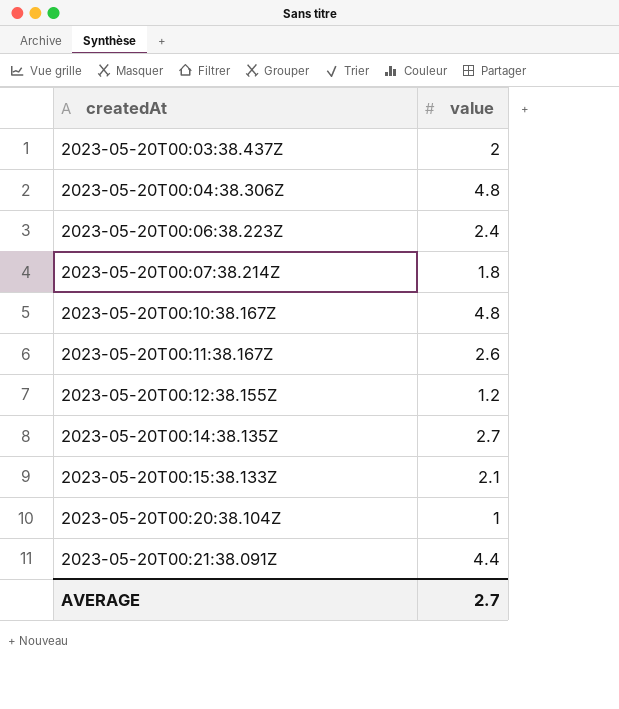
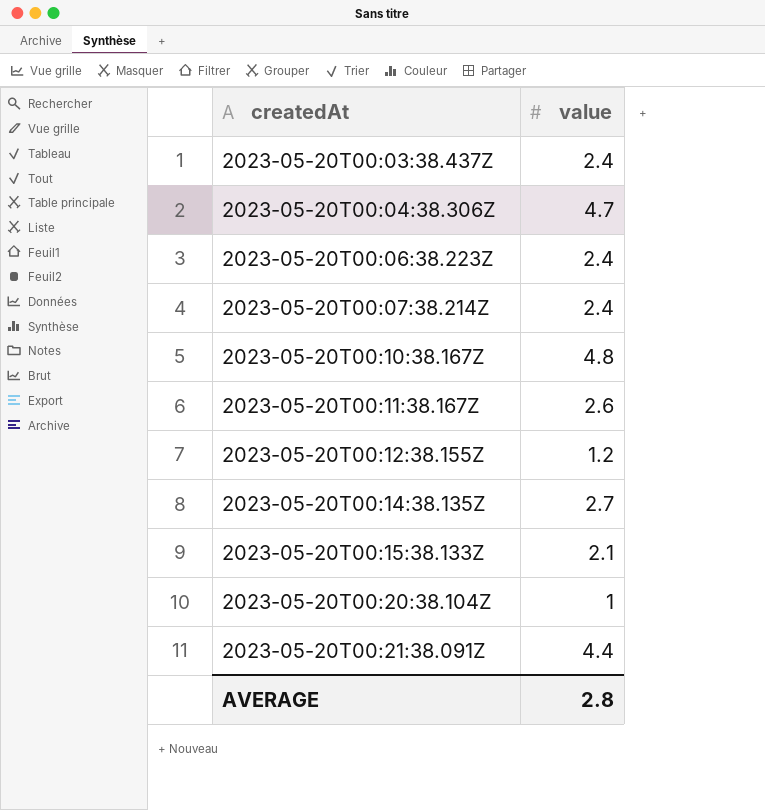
2023-05-20T00:03:38.437Z | value: 2 -> 2.4
2023-05-20T00:04:38.306Z | value: 4.8 -> 4.7
2023-05-20T00:07:38.214Z | value: 1.8 -> 2.4
AVERAGE | value: 2.7 -> 2.8

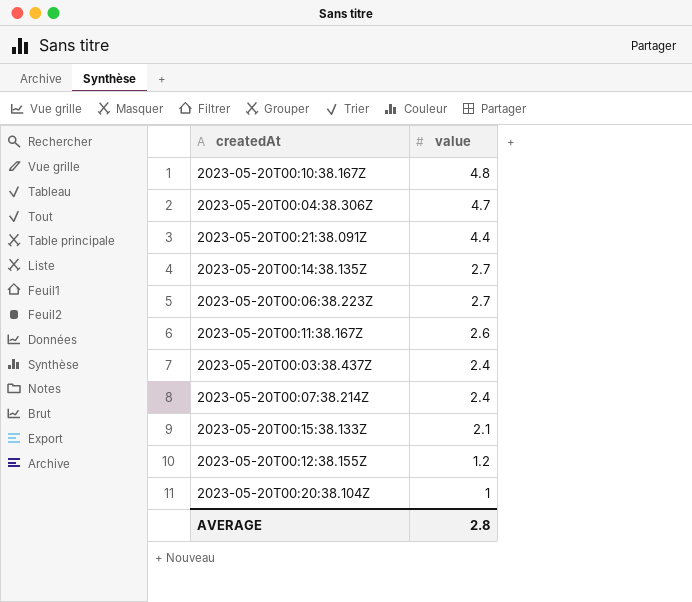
row order: createdAt ascending -> value descending
2023-05-20T00:06:38.223Z | value: 2.4 -> 2.7

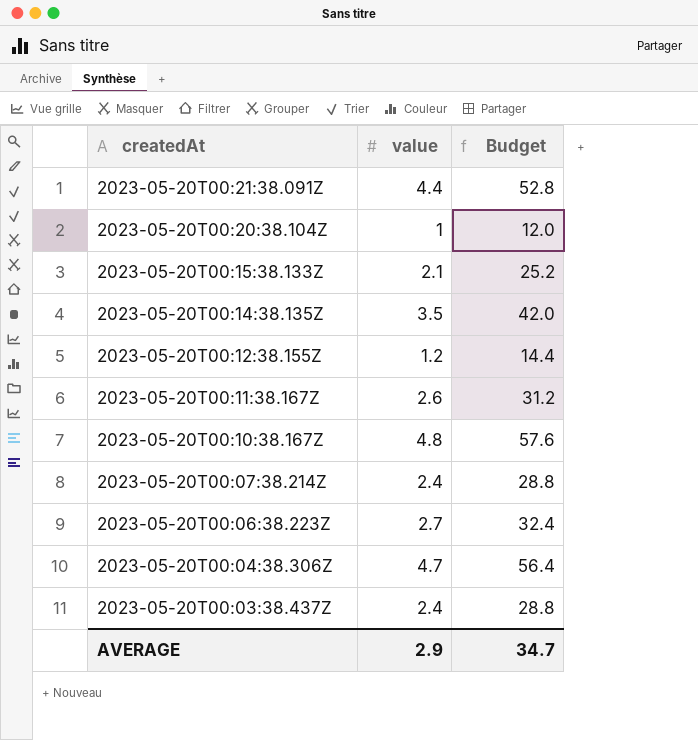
row order: value descending -> createdAt descending
column Budget | formula: none -> [value] * 12
2023-05-20T00:14:38.135Z | value: 2.7 -> 3.5
AVERAGE | value: 2.8 -> 2.9

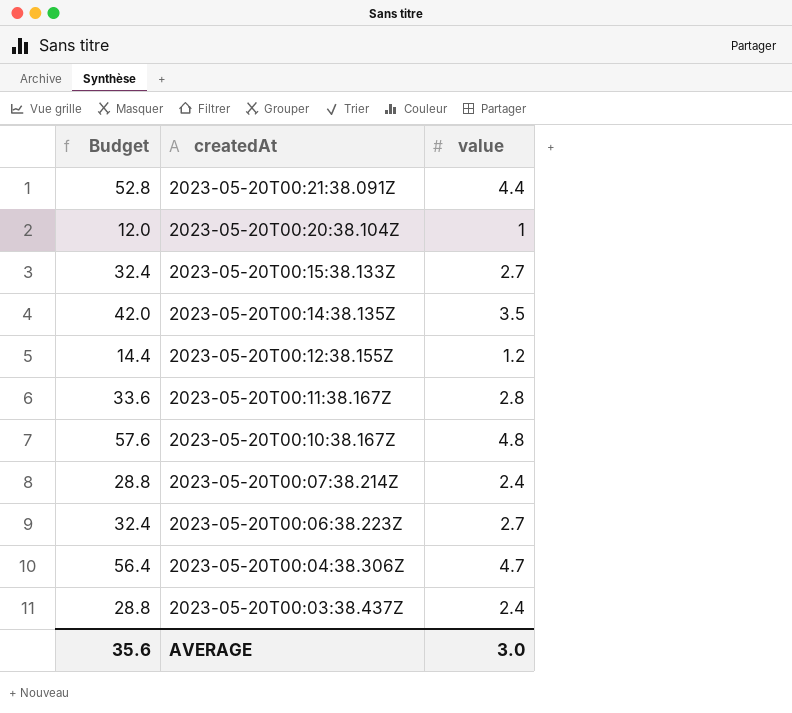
column Budget | position: 3 -> 1
2023-05-20T00:15:38.133Z | Budget: 25.2 -> 32.4
2023-05-20T00:15:38.133Z | value: 2.1 -> 2.7
2023-05-20T00:11:38.167Z | Budget: 31.2 -> 33.6
2023-05-20T00:11:38.167Z | value: 2.6 -> 2.8
AVERAGE | Budget: 34.7 -> 35.6
AVERAGE | value: 2.9 -> 3.0

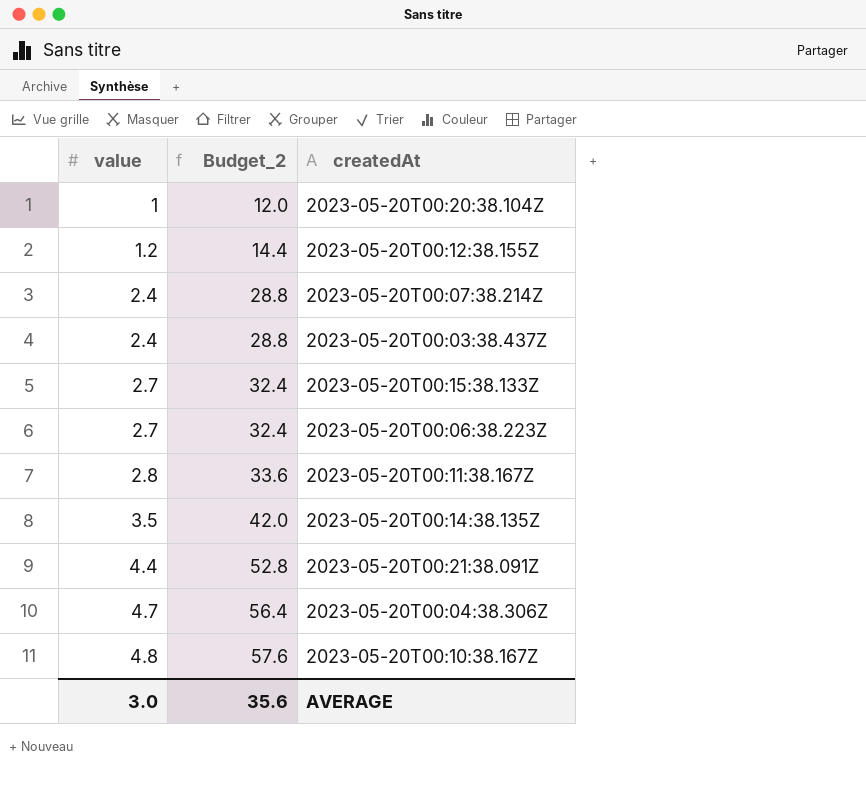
row order: createdAt descending -> value ascending
column value | position: 3 -> 1
column name: Budget -> Budget_2

